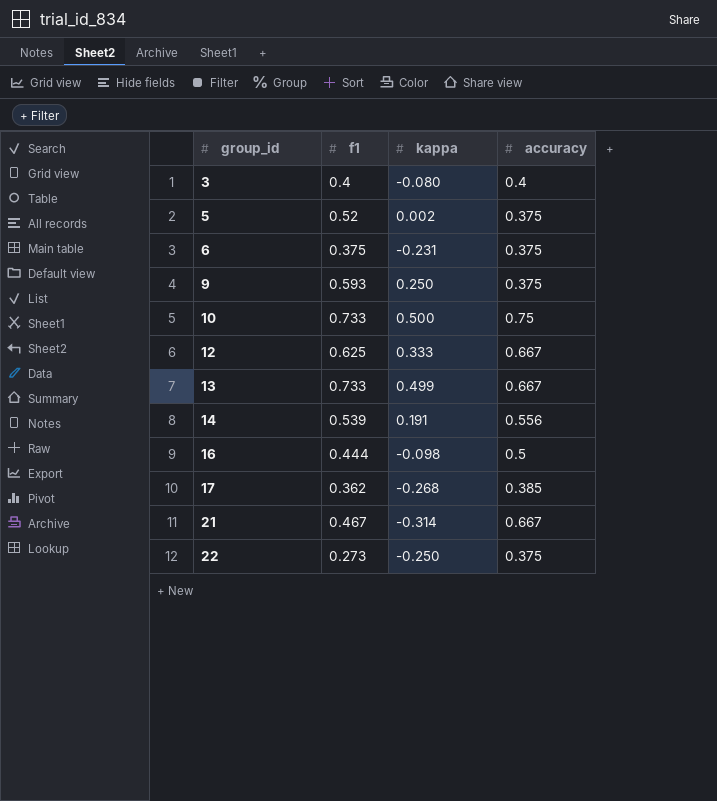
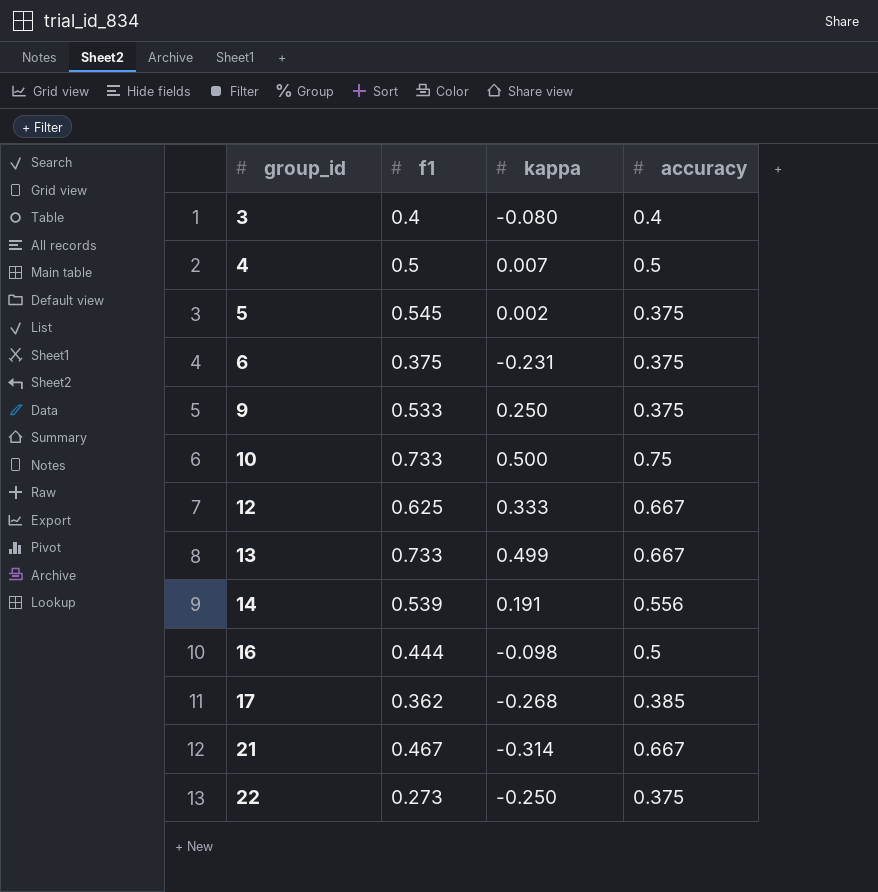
row 4: none -> 0.5 | 0.007 | 0.5
5 | f1: 0.52 -> 0.545
9 | f1: 0.593 -> 0.533

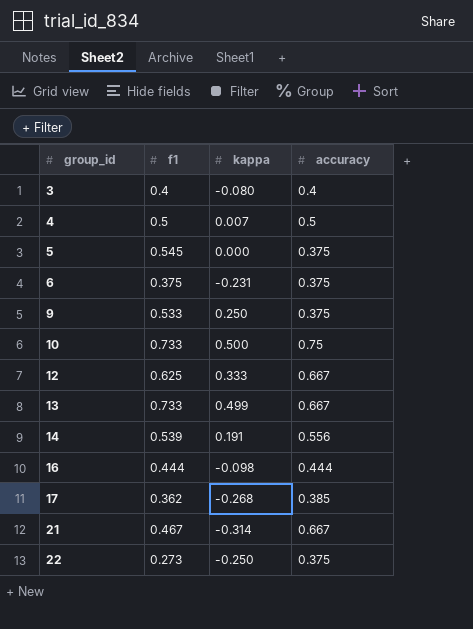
5 | kappa: 0.002 -> 0.000
16 | accuracy: 0.5 -> 0.444

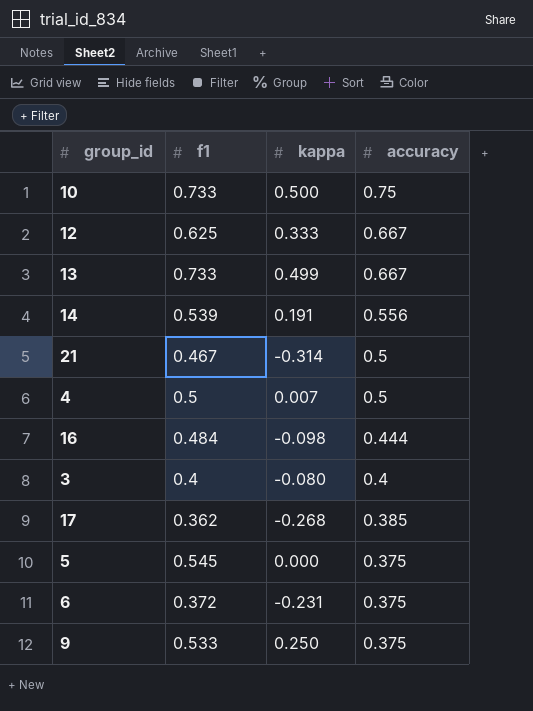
row order: group_id ascending -> accuracy descending
row 22: 0.273 | -0.250 | 0.375 -> none
21 | accuracy: 0.667 -> 0.5
16 | f1: 0.444 -> 0.484
6 | f1: 0.375 -> 0.372

